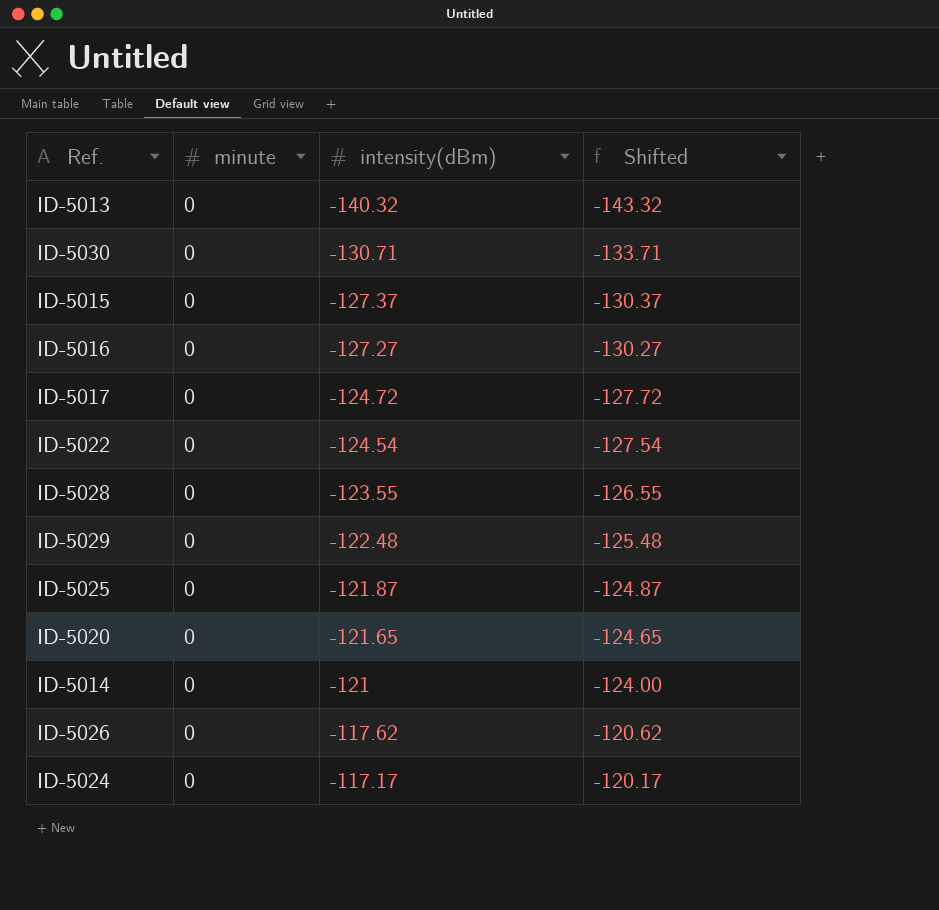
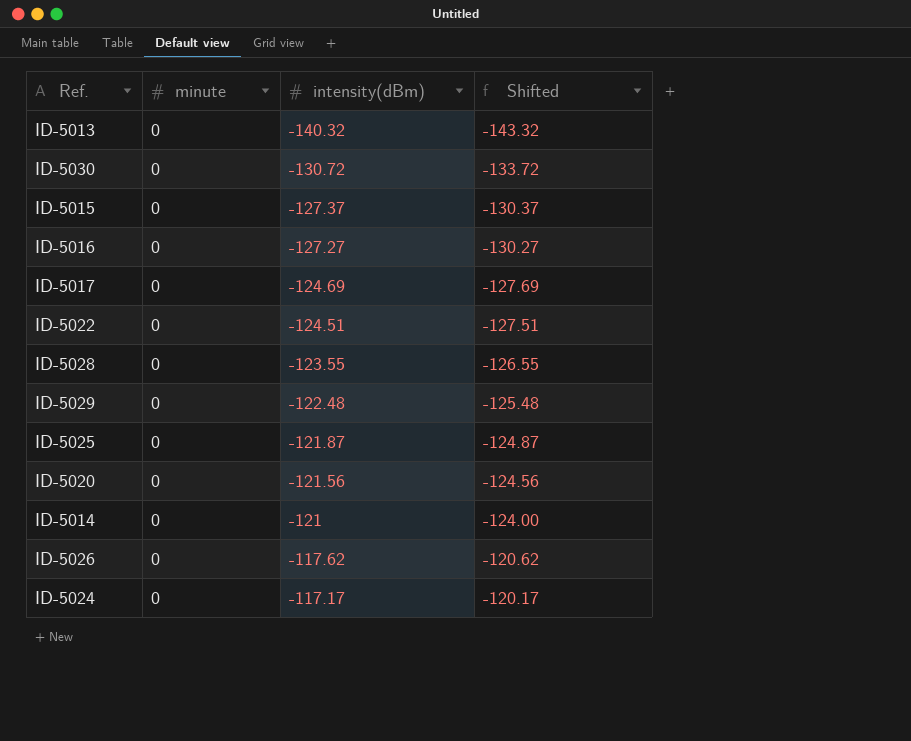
ID-5030 | intensity(dBm): -130.71 -> -130.72
ID-5030 | Shifted: -133.71 -> -133.72
ID-5017 | intensity(dBm): -124.72 -> -124.69
ID-5017 | Shifted: -127.72 -> -127.69
ID-5022 | intensity(dBm): -124.54 -> -124.51
ID-5022 | Shifted: -127.54 -> -127.51
ID-5020 | intensity(dBm): -121.65 -> -121.56
ID-5020 | Shifted: -124.65 -> -124.56

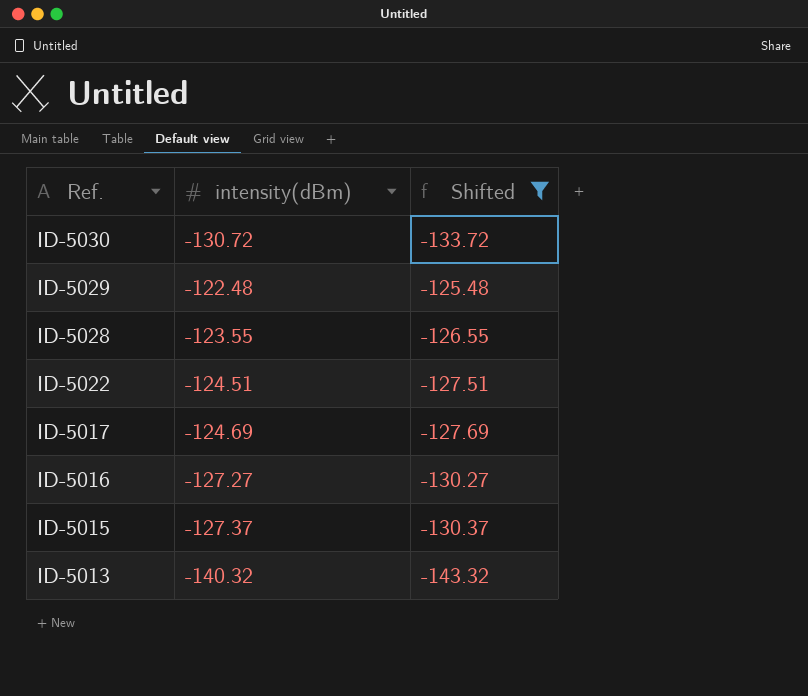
filter: none -> Shifted <= -125.48
row order: intensity(dBm) ascending -> Ref. descending
column minute | position: 2 -> none

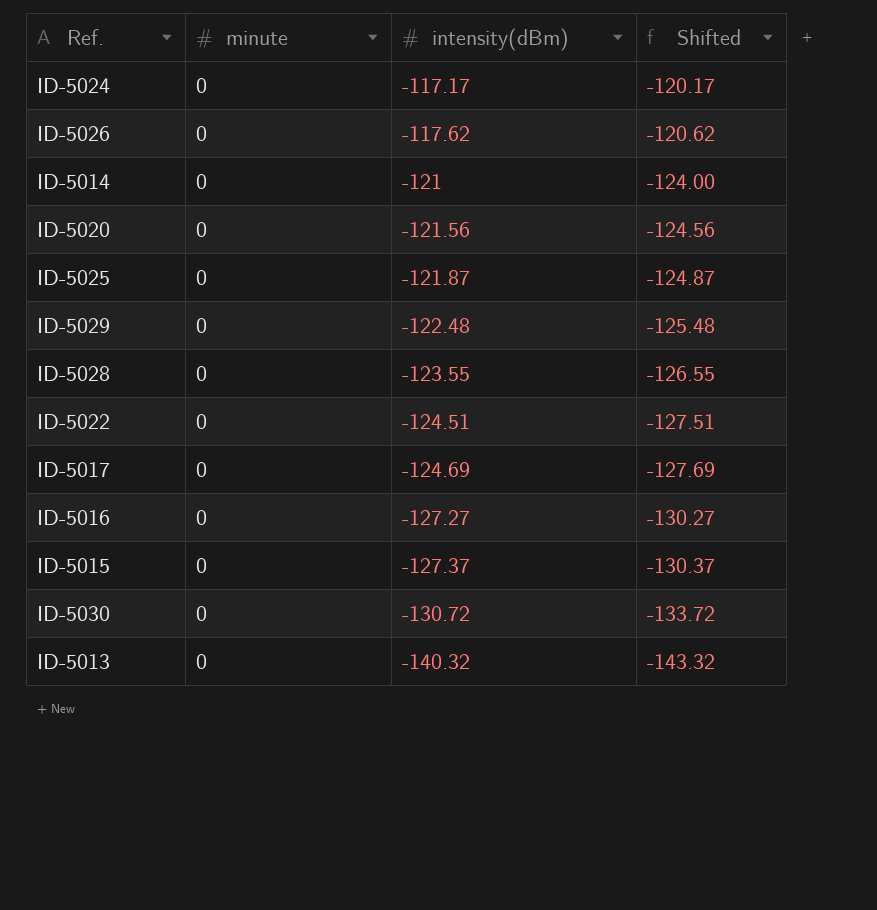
filter: Shifted <= -125.48 -> none
row order: Ref. descending -> intensity(dBm) descending
column minute | position: none -> 2

